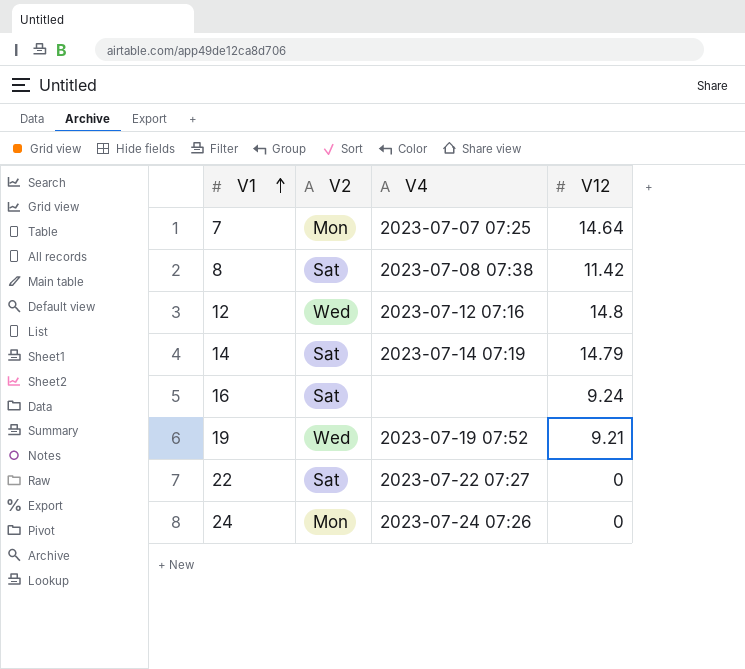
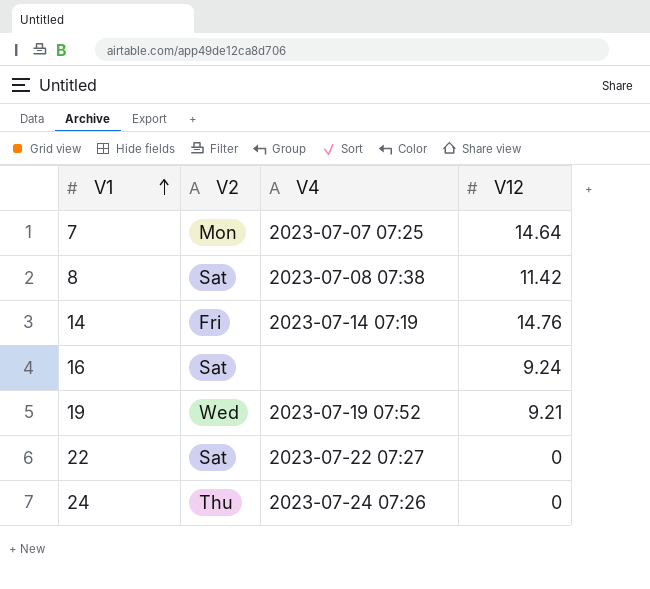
row 12: Wed | 2023-07-12 07:16 | 14.8 -> none
14 | V2: Sat -> Fri
14 | V12: 14.79 -> 14.76
24 | V2: Mon -> Thu

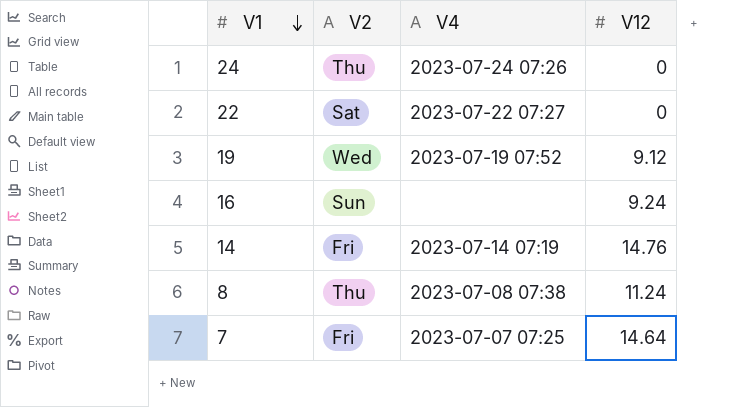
row order: V1 ascending -> V1 descending
19 | V12: 9.21 -> 9.12
16 | V2: Sat -> Sun
8 | V2: Sat -> Thu
8 | V12: 11.42 -> 11.24
7 | V2: Mon -> Fri

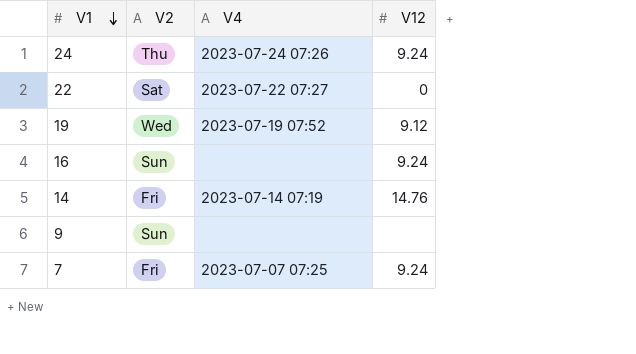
row 8: Thu | 2023-07-08 07:38 | 11.24 -> none
24 | V12: 0 -> 9.24
row 9: none -> Sun | none | none
7 | V12: 14.64 -> 9.24

